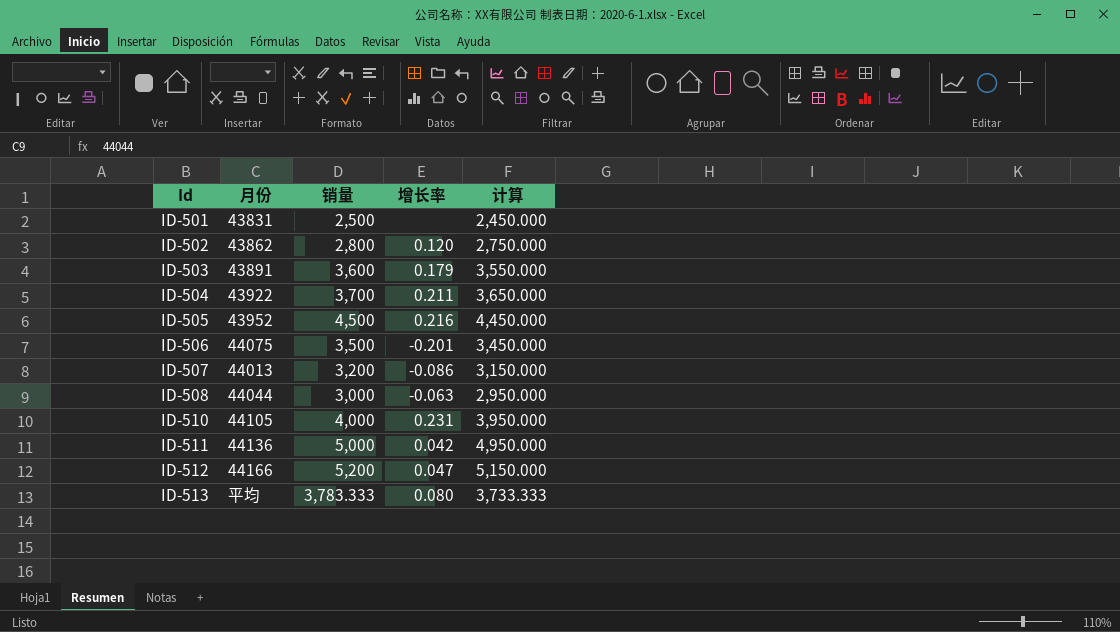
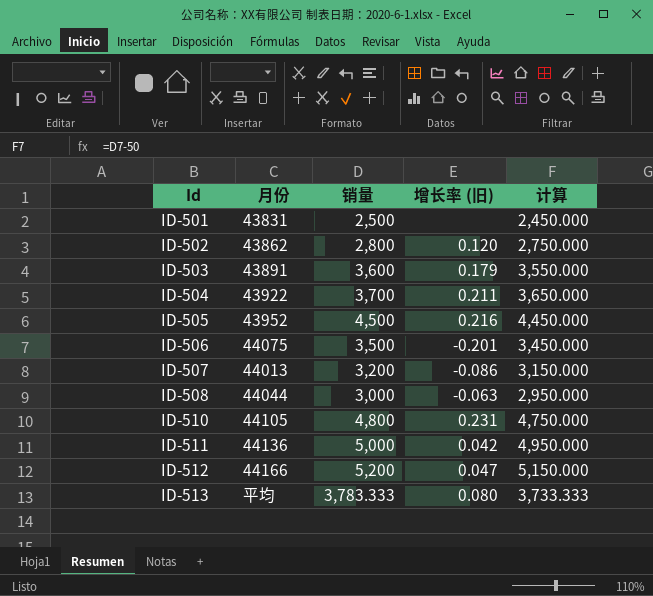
column name: 增长率 -> 增长率 (旧)
ID-510 | 销量: 4,000 -> 4,800
ID-510 | 计算: 3,950.000 -> 4,750.000

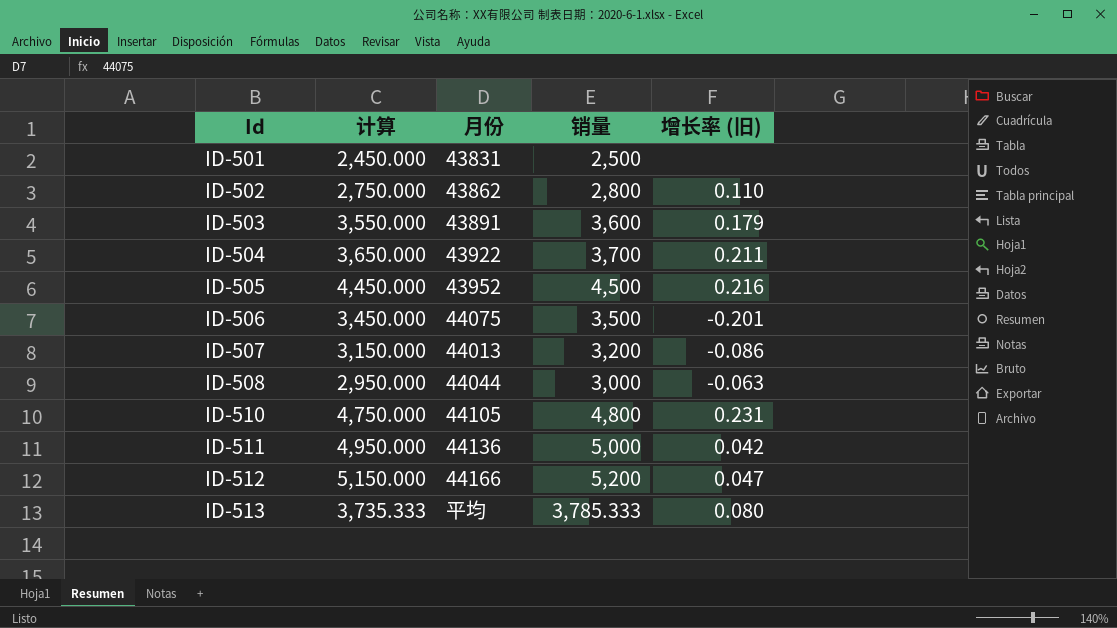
column 计算 | position: 5 -> 2
ID-502 | 增长率 (旧): 0.120 -> 0.110
ID-513 | 计算: 3,733.333 -> 3,735.333
ID-513 | 销量: 3,783.333 -> 3,785.333

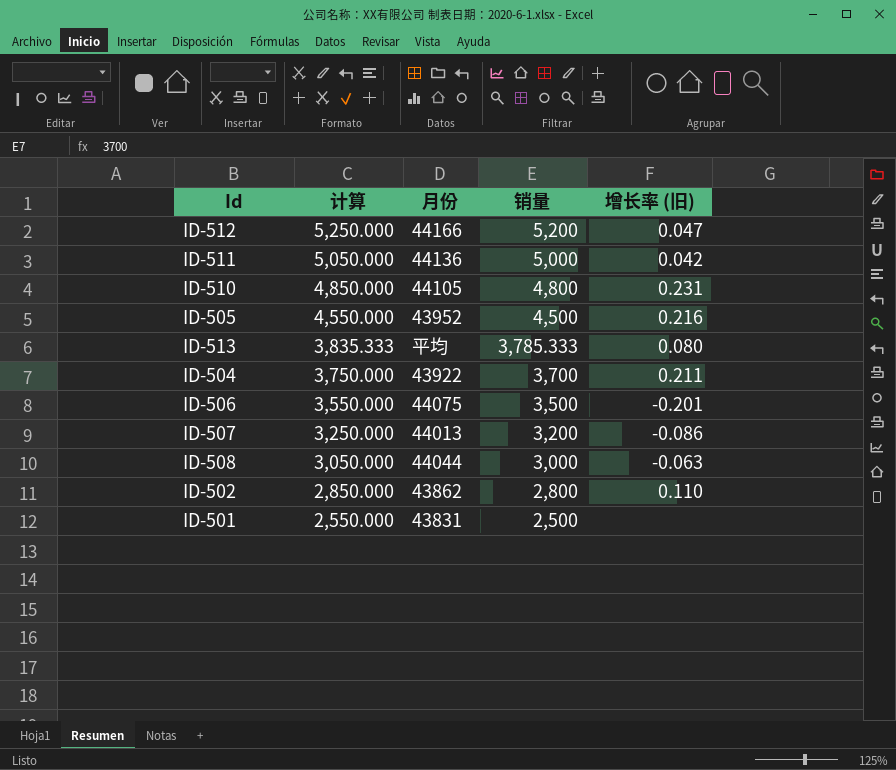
row order: Id ascending -> 计算 descending
column 计算 | formula: [销量] - 50 -> [销量] + 50
row ID-503: 3,550.000 | 43891 | 3,600 | 0.179 -> none

